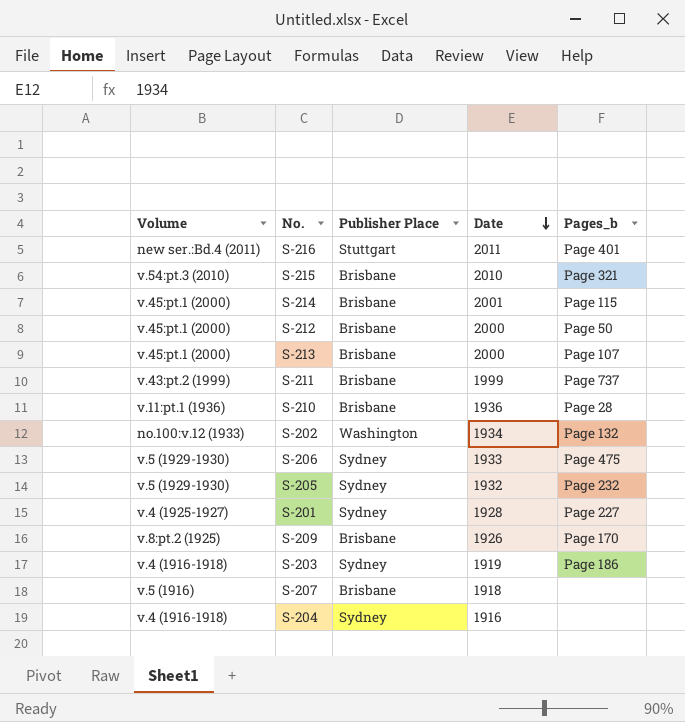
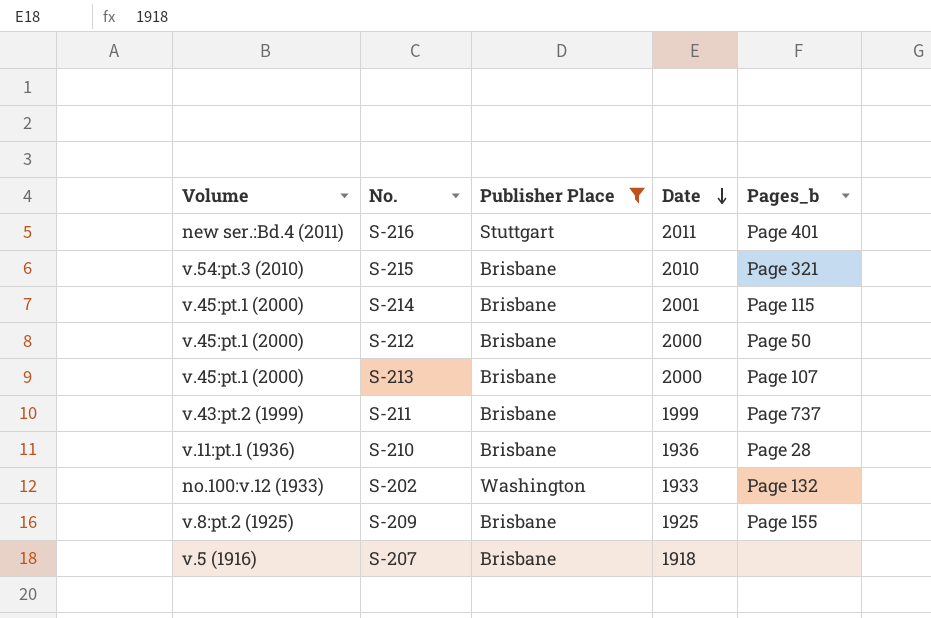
filter: none -> Publisher Place != Sydney
S-202 | Date: 1934 -> 1933
S-209 | Date: 1926 -> 1925
S-209 | Pages_b: Page 170 -> Page 155

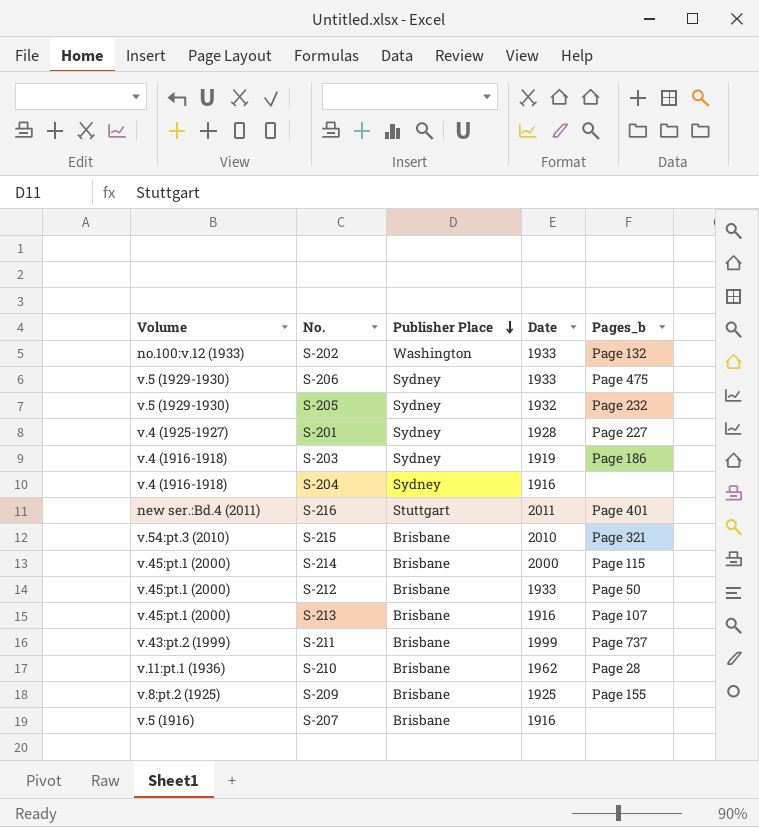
filter: Publisher Place != Sydney -> none
row order: Date descending -> Publisher Place descending
S-214 | Date: 2001 -> 2000
S-212 | Date: 2000 -> 1933
S-213 | Date: 2000 -> 1916
S-210 | Date: 1936 -> 1962
S-207 | Date: 1918 -> 1916

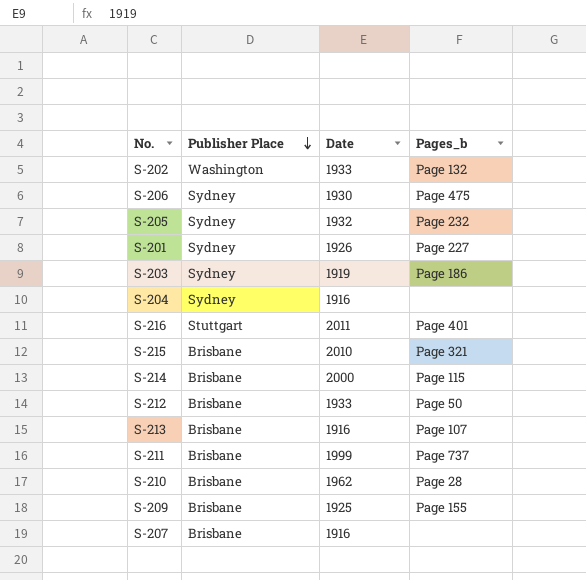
column Volume | position: 1 -> none
S-206 | Date: 1933 -> 1930
S-201 | Date: 1928 -> 1926

